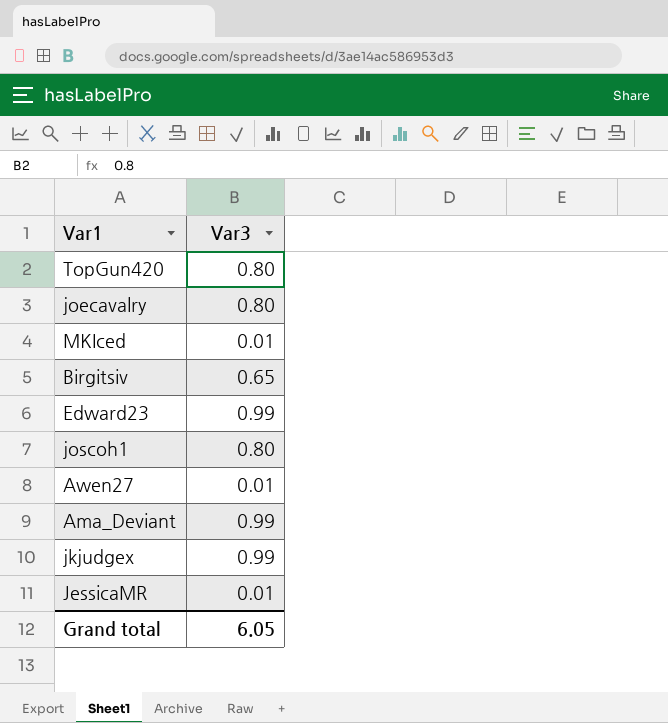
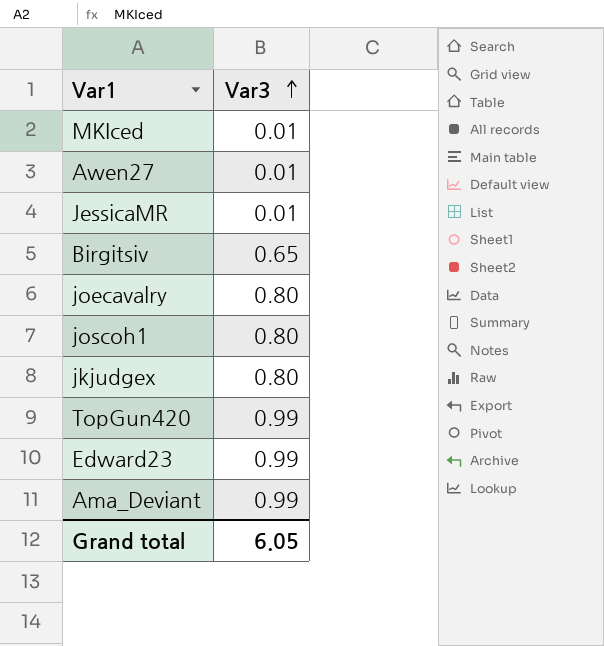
row order: none -> Var3 ascending
jkjudgex | Var3: 0.99 -> 0.80
TopGun420 | Var3: 0.80 -> 0.99

